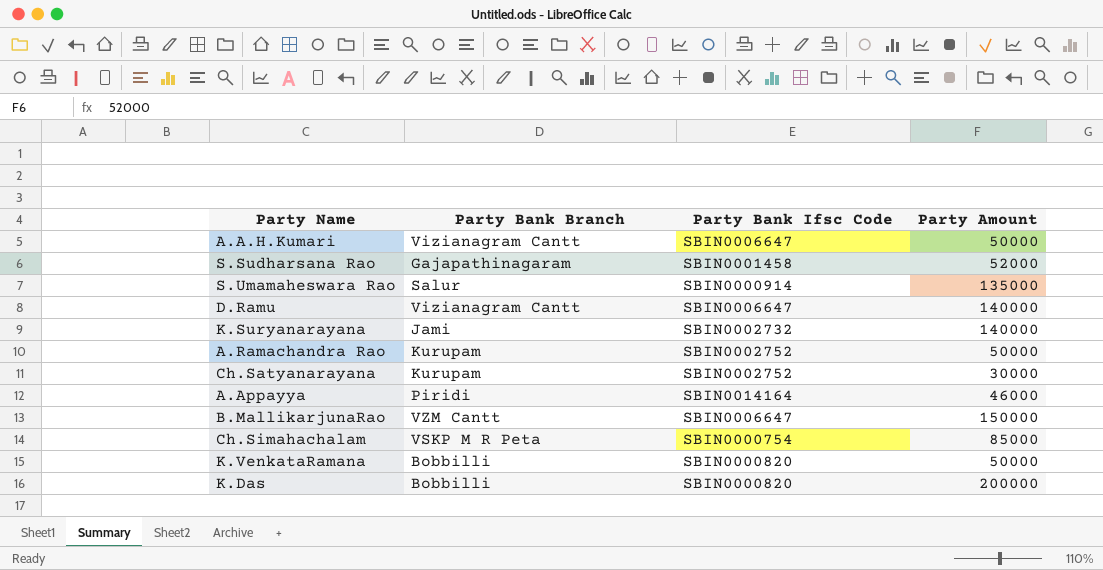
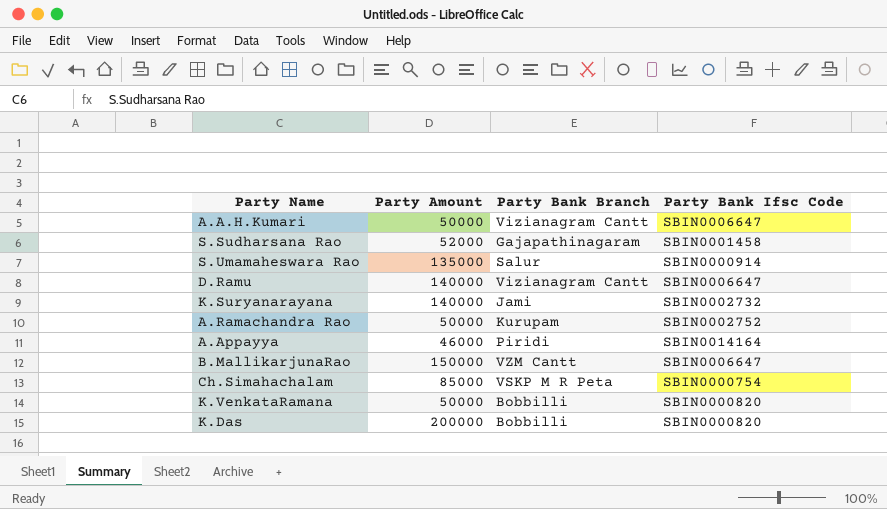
column Party Amount | position: 4 -> 2
row Ch.Satyanarayana: Kurupam | SBIN0002752 | 30000 -> none

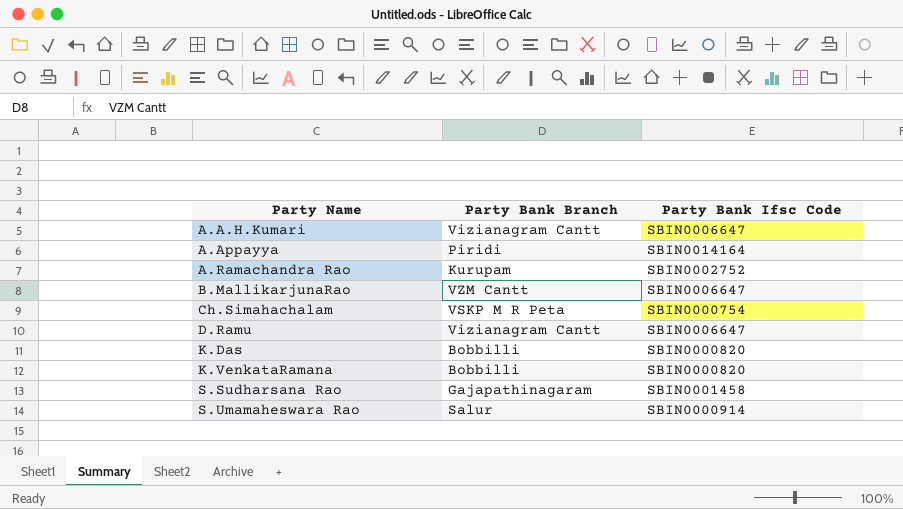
row order: none -> Party Name ascending
column Party Amount | position: 2 -> none
row K.Suryanarayana: 140000 | Jami | SBIN0002732 -> none

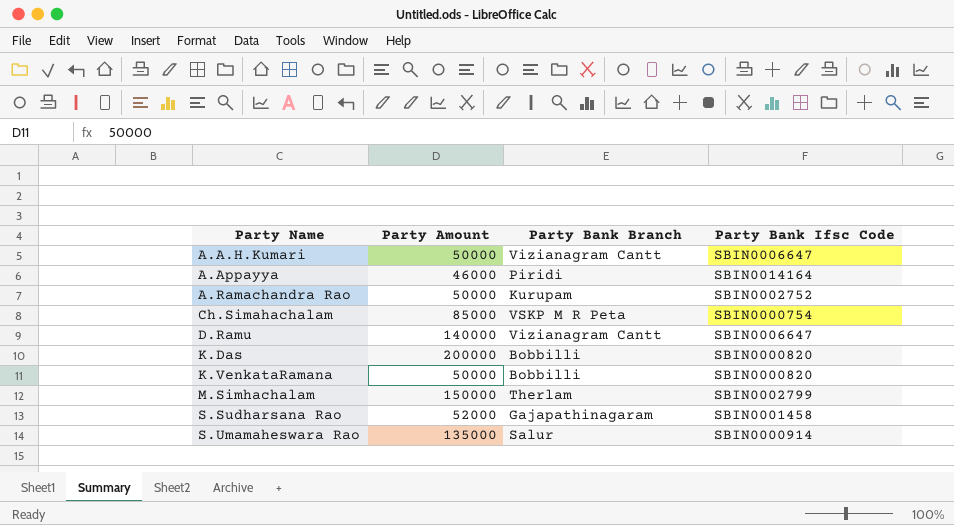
column Party Amount | position: none -> 2
row B.MallikarjunaRao: VZM Cantt | SBIN0006647 -> none
row M.Simhachalam: none -> 150000 | Therlam | SBIN0002799

